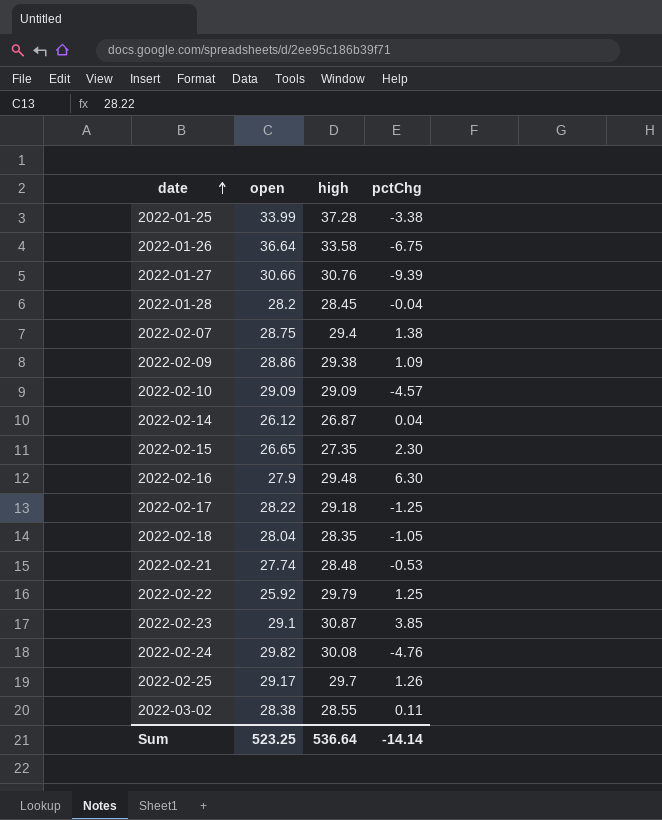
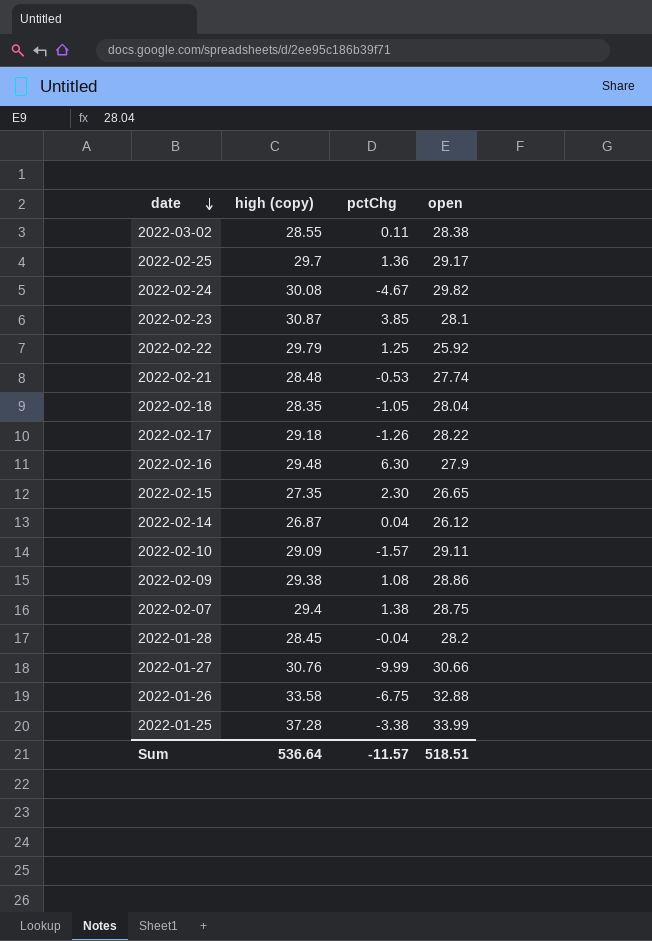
row order: date ascending -> date descending
column name: high -> high (copy)
column open | position: 2 -> 4
2022-02-25 | pctChg: 1.26 -> 1.36
2022-02-24 | pctChg: -4.76 -> -4.67
2022-02-23 | open: 29.1 -> 28.1
2022-02-17 | pctChg: -1.25 -> -1.26
2022-02-10 | pctChg: -4.57 -> -1.57
2022-02-10 | open: 29.09 -> 29.11
2022-02-09 | pctChg: 1.09 -> 1.08
2022-01-27 | pctChg: -9.39 -> -9.99
2022-01-26 | open: 36.64 -> 32.88
Sum | pctChg: -14.14 -> -11.57
Sum | open: 523.25 -> 518.51

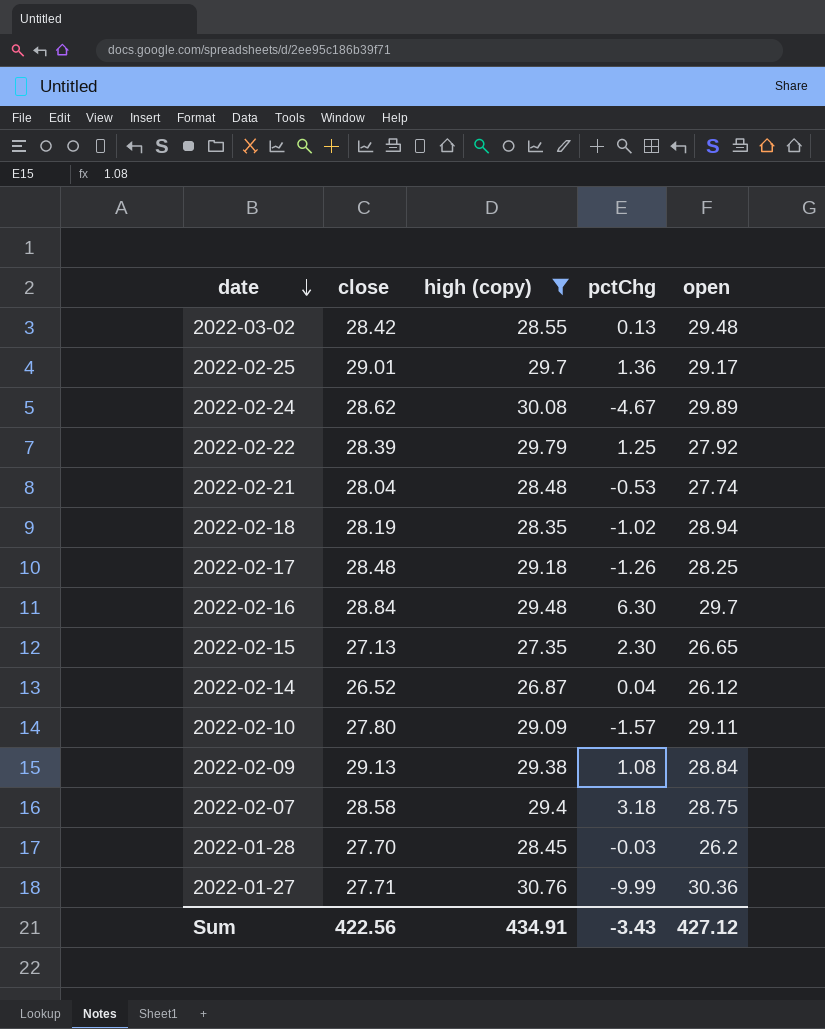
filter: none -> high (copy) <= 30.76
column close | position: none -> 2
2022-03-02 | pctChg: 0.11 -> 0.13
2022-03-02 | open: 28.38 -> 29.48
2022-02-24 | open: 29.82 -> 29.89
2022-02-22 | open: 25.92 -> 27.92
2022-02-18 | pctChg: -1.05 -> -1.02
2022-02-18 | open: 28.04 -> 28.94
2022-02-17 | open: 28.22 -> 28.25
2022-02-16 | open: 27.9 -> 29.7
2022-02-09 | open: 28.86 -> 28.84
2022-02-07 | pctChg: 1.38 -> 3.18
2022-01-28 | pctChg: -0.04 -> -0.03
2022-01-28 | open: 28.2 -> 26.2
2022-01-27 | open: 30.66 -> 30.36
Sum | high (copy): 536.64 -> 434.91
Sum | pctChg: -11.57 -> -3.43
Sum | open: 518.51 -> 427.12

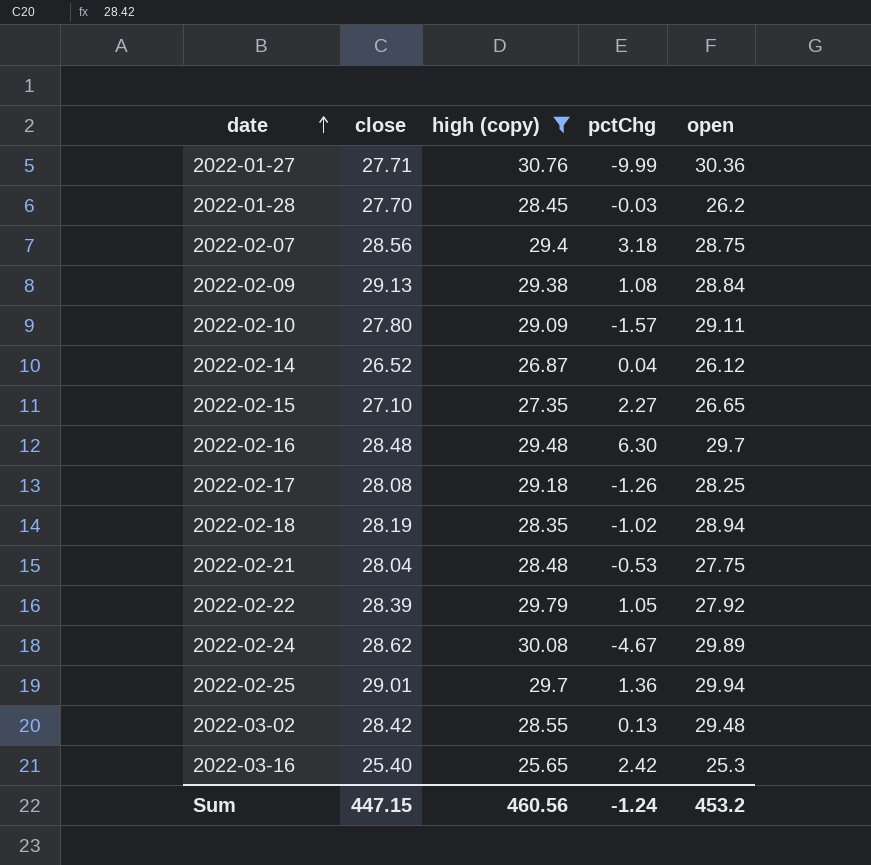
row order: date descending -> date ascending
2022-02-07 | close: 28.58 -> 28.56
2022-02-15 | close: 27.13 -> 27.10
2022-02-15 | pctChg: 2.30 -> 2.27
2022-02-16 | close: 28.84 -> 28.48
2022-02-17 | close: 28.48 -> 28.08
2022-02-21 | open: 27.74 -> 27.75
2022-02-22 | pctChg: 1.25 -> 1.05
2022-02-25 | open: 29.17 -> 29.94
row 2022-03-16: none -> 25.40 | 25.65 | 2.42 | 25.3
Sum | close: 422.56 -> 447.15
Sum | high (copy): 434.91 -> 460.56
Sum | pctChg: -3.43 -> -1.24
Sum | open: 427.12 -> 453.2

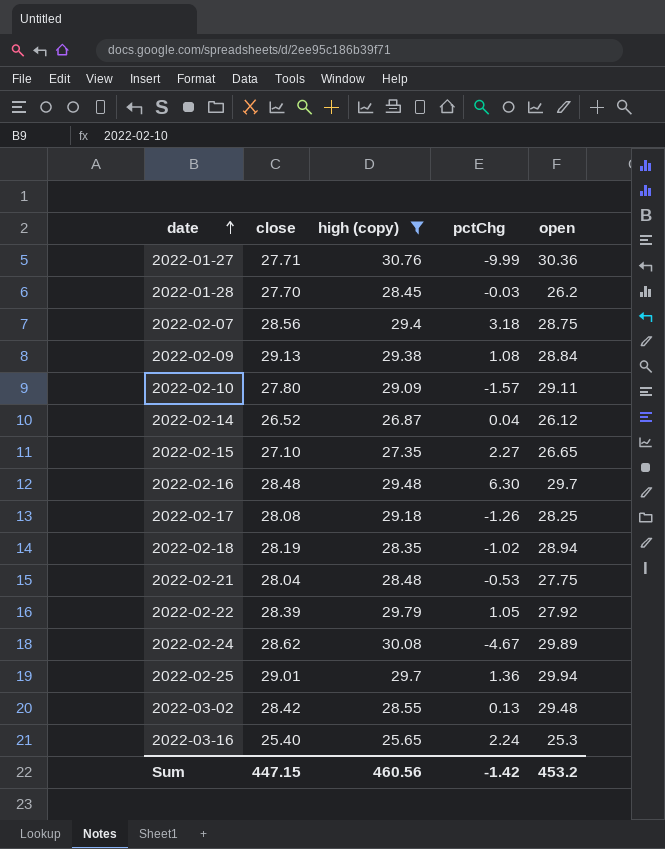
2022-03-16 | pctChg: 2.42 -> 2.24
Sum | pctChg: -1.24 -> -1.42

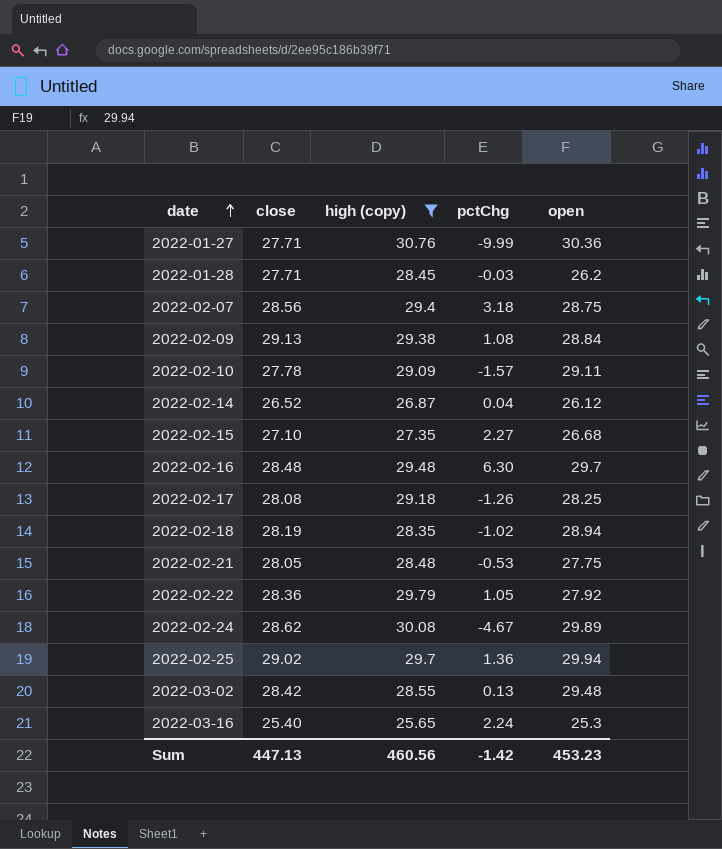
2022-01-28 | close: 27.70 -> 27.71
2022-02-10 | close: 27.80 -> 27.78
2022-02-15 | open: 26.65 -> 26.68
2022-02-21 | close: 28.04 -> 28.05
2022-02-22 | close: 28.39 -> 28.36
2022-02-25 | close: 29.01 -> 29.02
Sum | close: 447.15 -> 447.13
Sum | open: 453.2 -> 453.23

